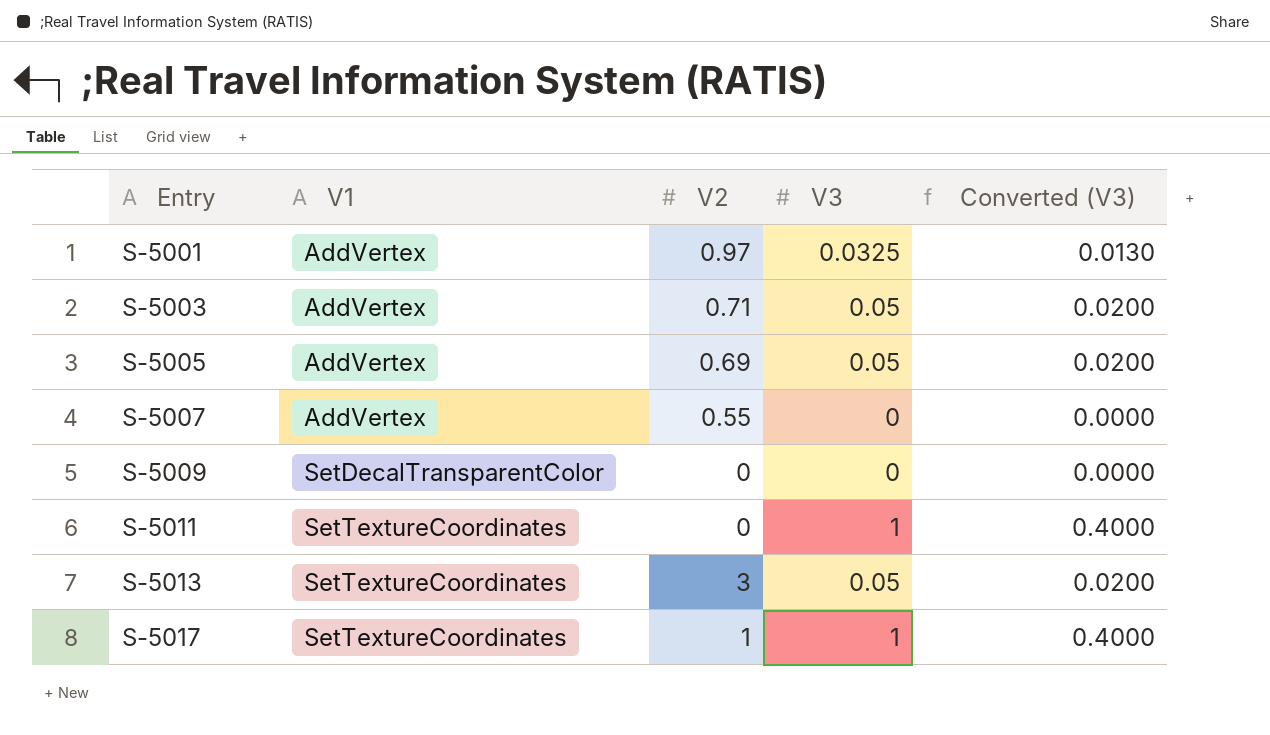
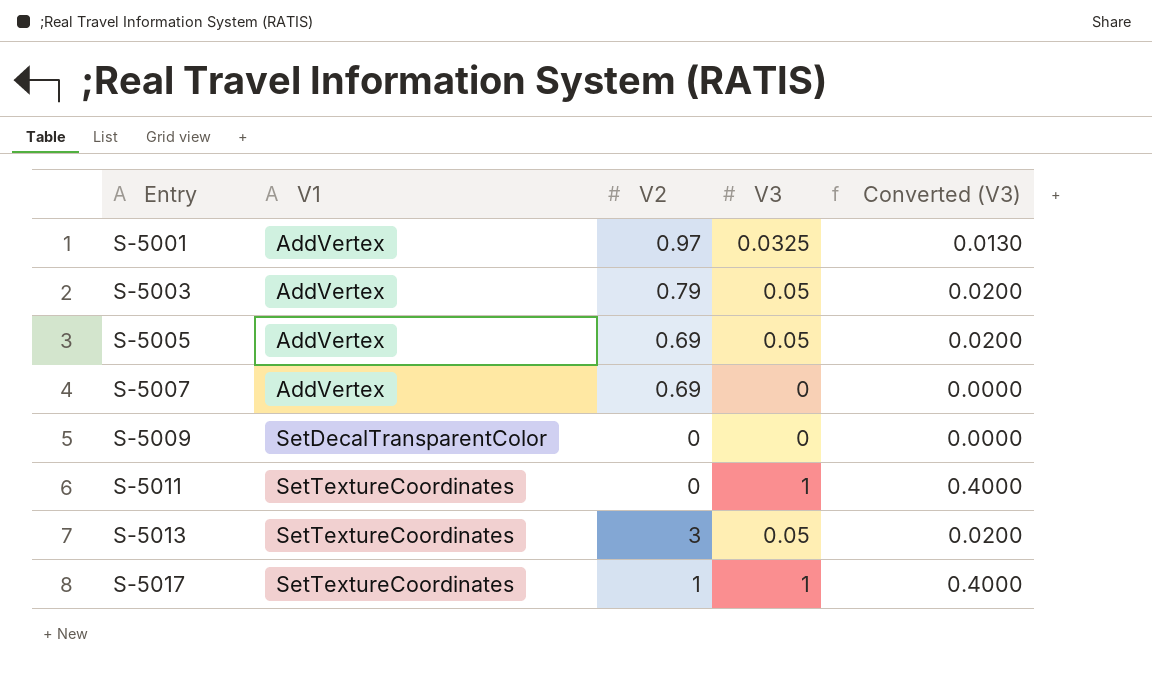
S-5003 | V2: 0.71 -> 0.79
S-5007 | V2: 0.55 -> 0.69

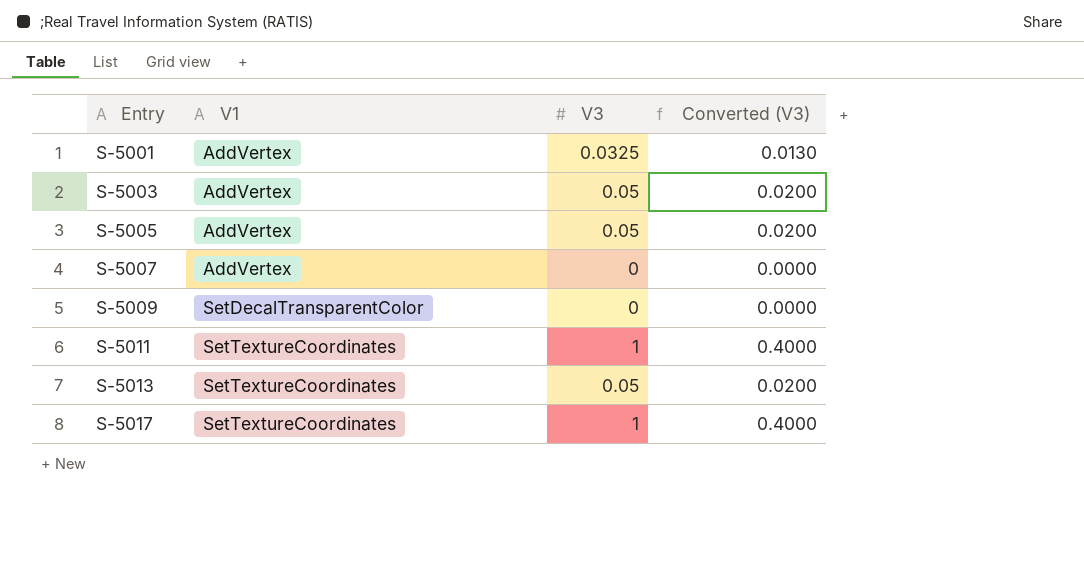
column V2 | position: 3 -> none

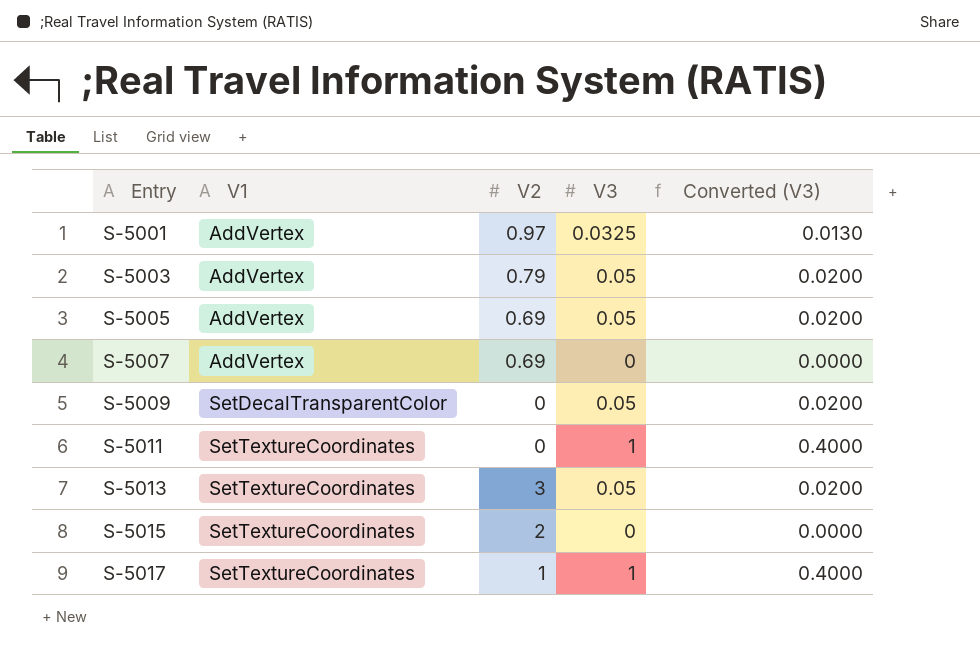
column V2 | position: none -> 3
S-5009 | V3: 0 -> 0.05
S-5009 | Converted (V3): 0.0000 -> 0.0200
row S-5015: none -> SetTextureCoordinates | 2 | 0 | 0.0000

